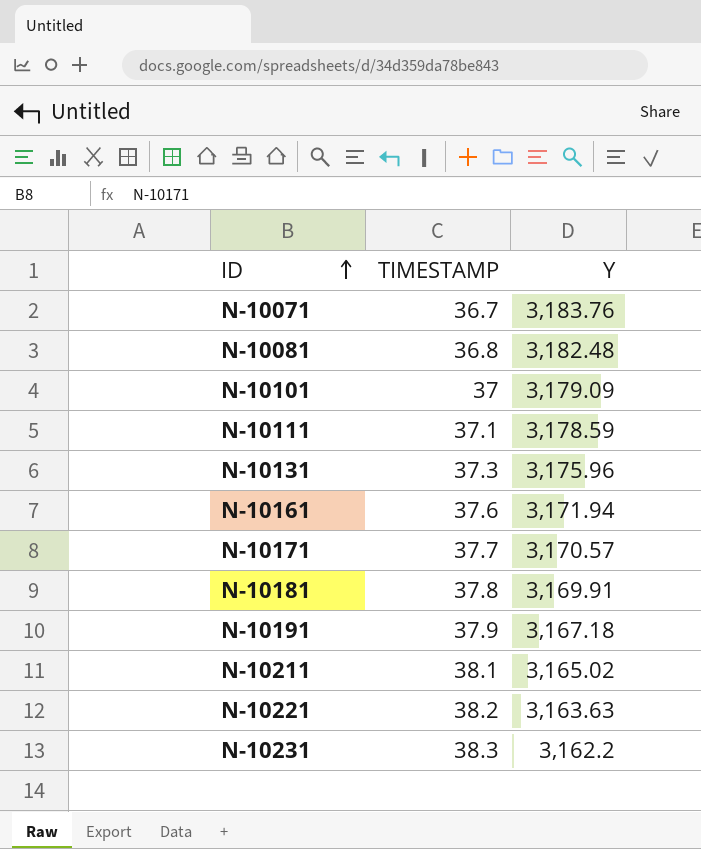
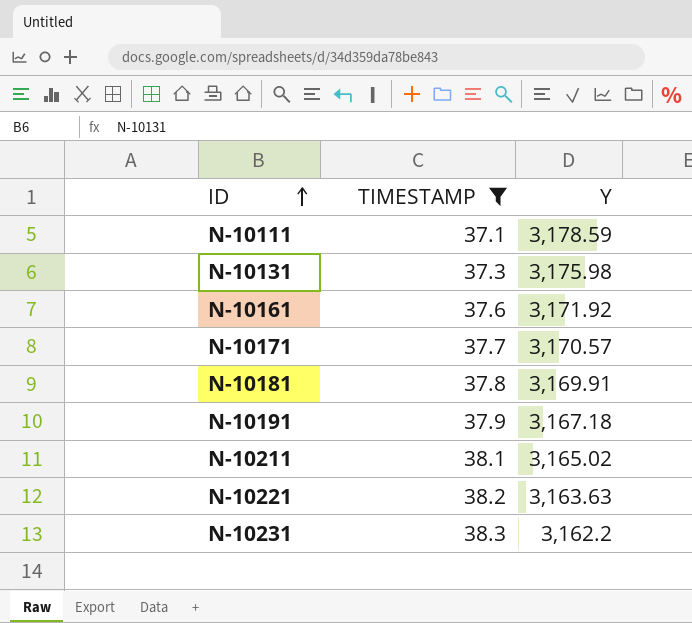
filter: none -> TIMESTAMP >= 37.1
N-10131 | Y: 3,175.96 -> 3,175.98
N-10161 | Y: 3,171.94 -> 3,171.92

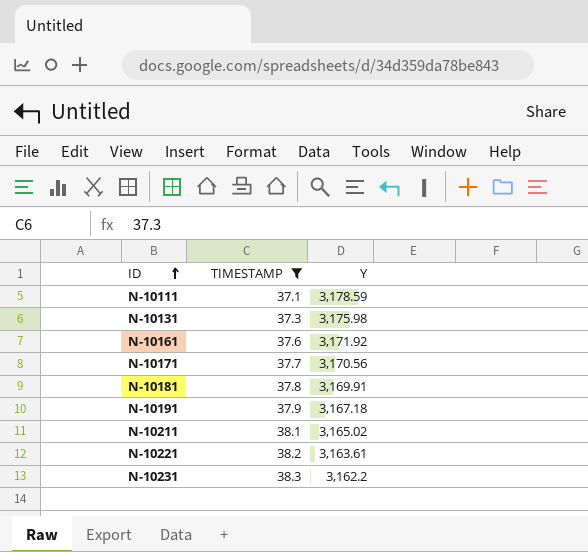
N-10171 | Y: 3,170.57 -> 3,170.56
N-10221 | Y: 3,163.63 -> 3,163.61

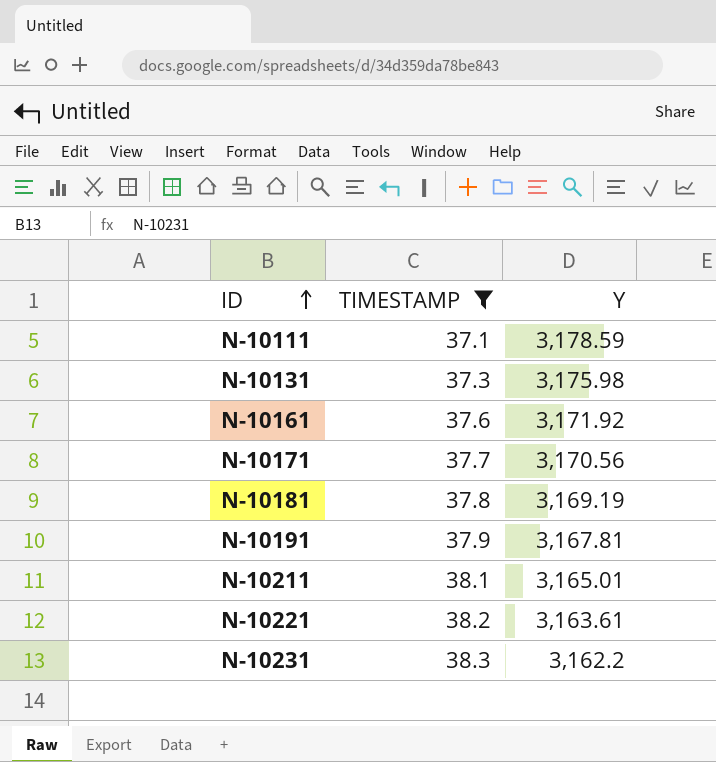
N-10181 | Y: 3,169.91 -> 3,169.19
N-10191 | Y: 3,167.18 -> 3,167.81
N-10211 | Y: 3,165.02 -> 3,165.01

